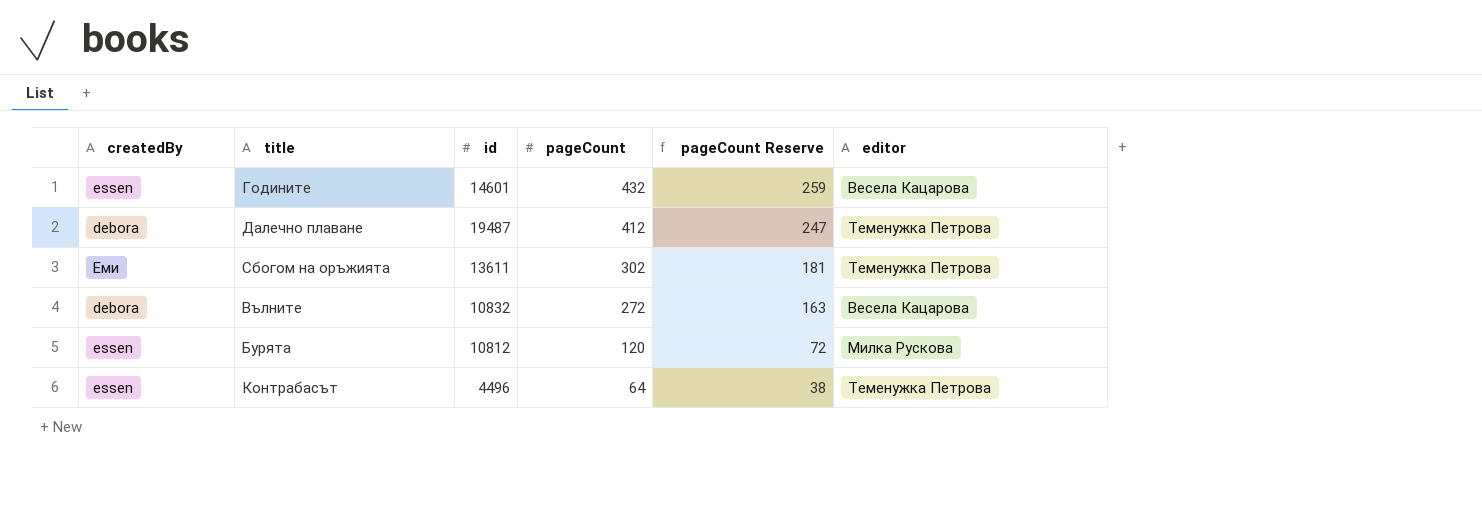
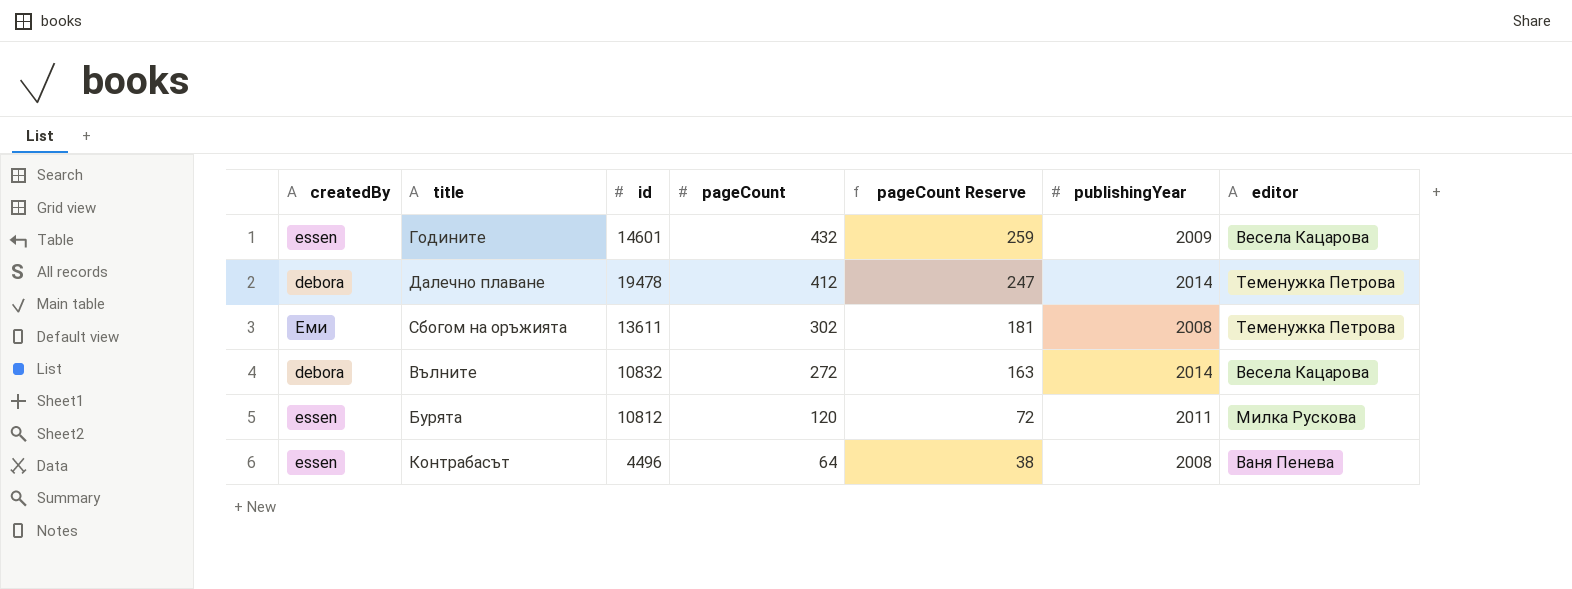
column publishingYear | position: none -> 6
Далечно плаване | id: 19487 -> 19478
Контрабасът | editor: Теменужка Петрова -> Ваня Пенева

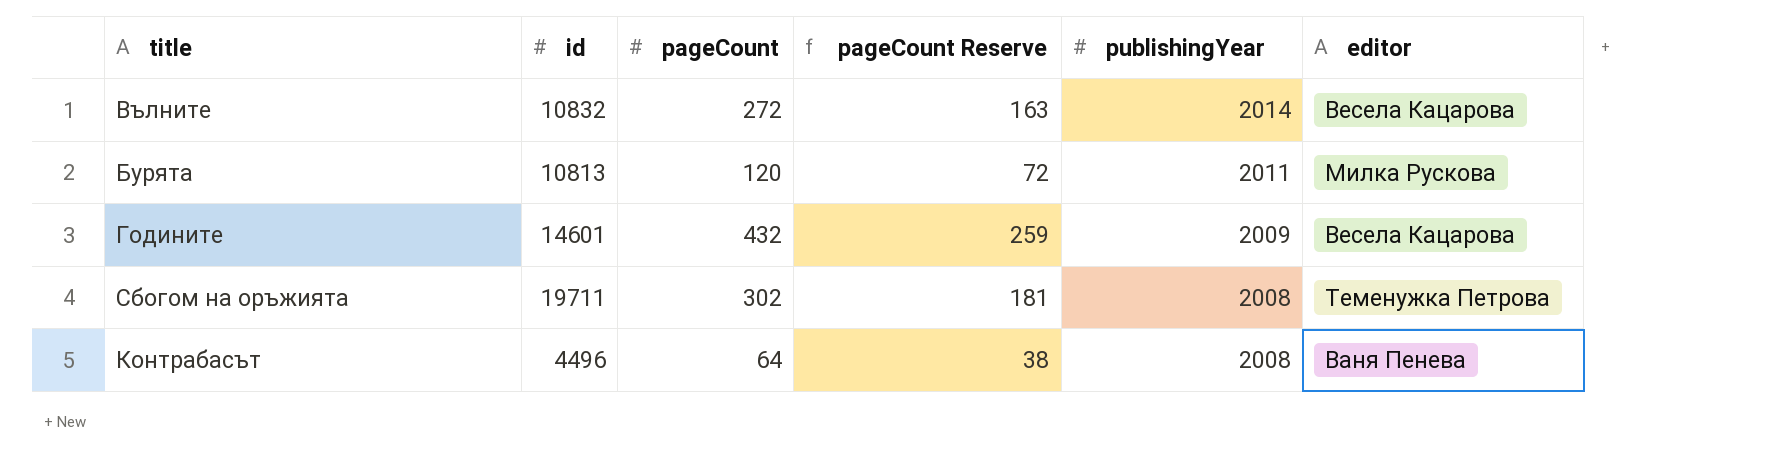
row order: pageCount descending -> publishingYear descending
column createdBy | position: 1 -> none
row Далечно плаване: debora | 19478 | 412 | 247 | 2014 | Теменужка Петрова -> none
Бурята | id: 10812 -> 10813
Сбогом на оръжията | id: 13611 -> 19711

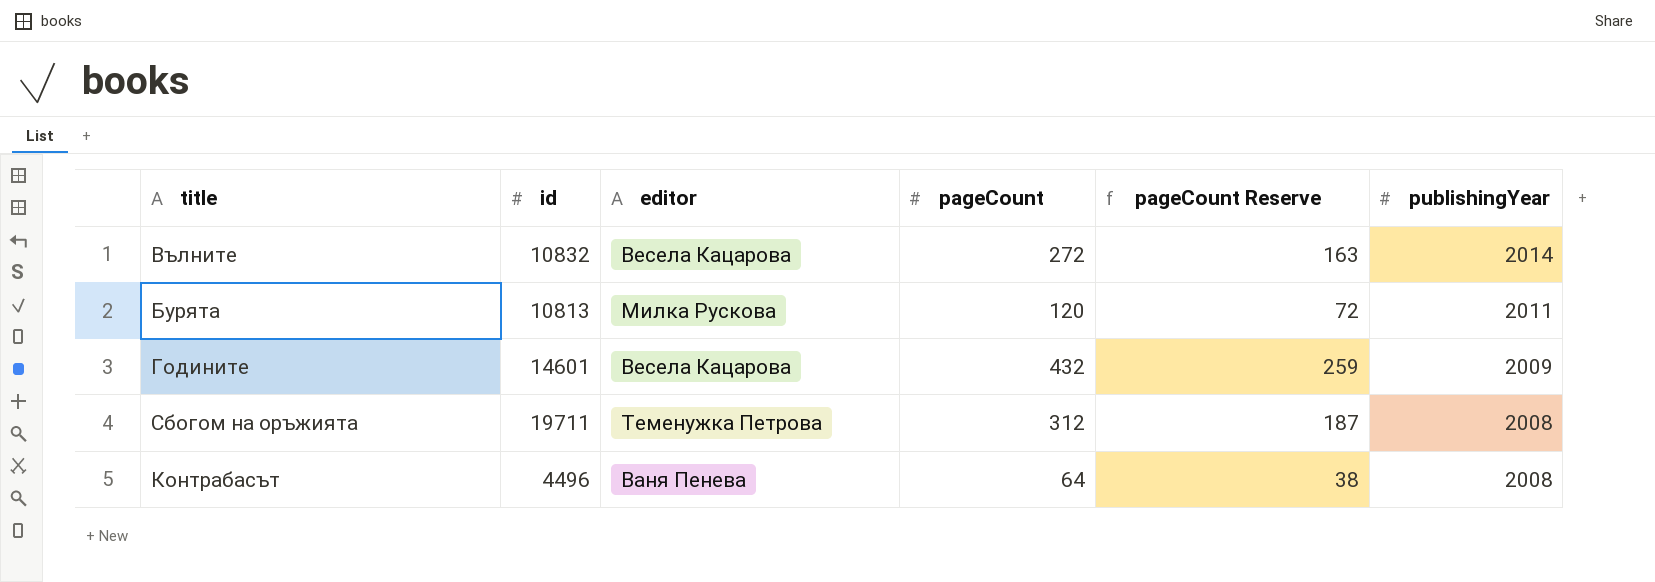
column editor | position: 6 -> 3
Сбогом на оръжията | pageCount: 302 -> 312
Сбогом на оръжията | pageCount Reserve: 181 -> 187

